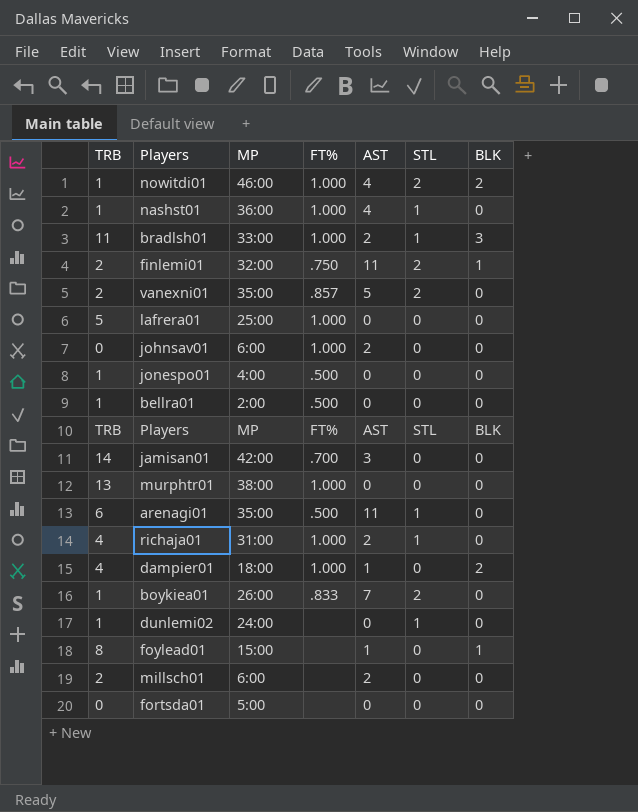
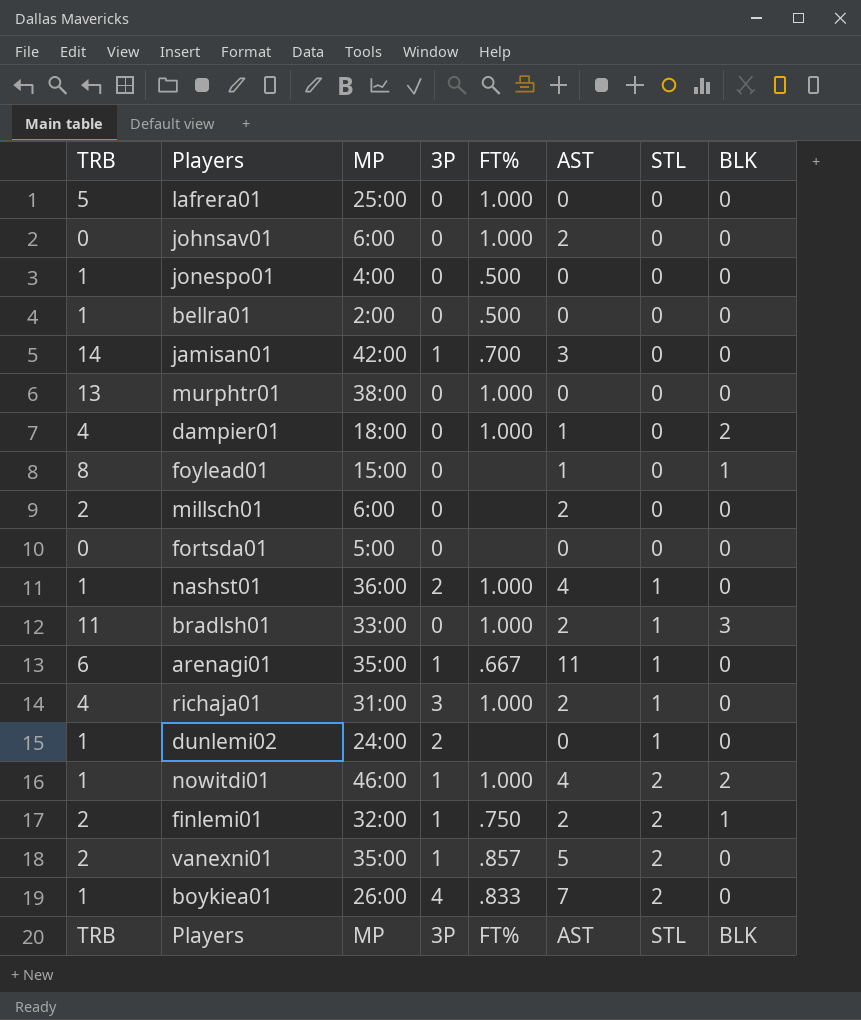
row order: none -> STL ascending
column 3P | position: none -> 4
arenagi01 | FT%: .500 -> .667
finlemi01 | AST: 11 -> 2

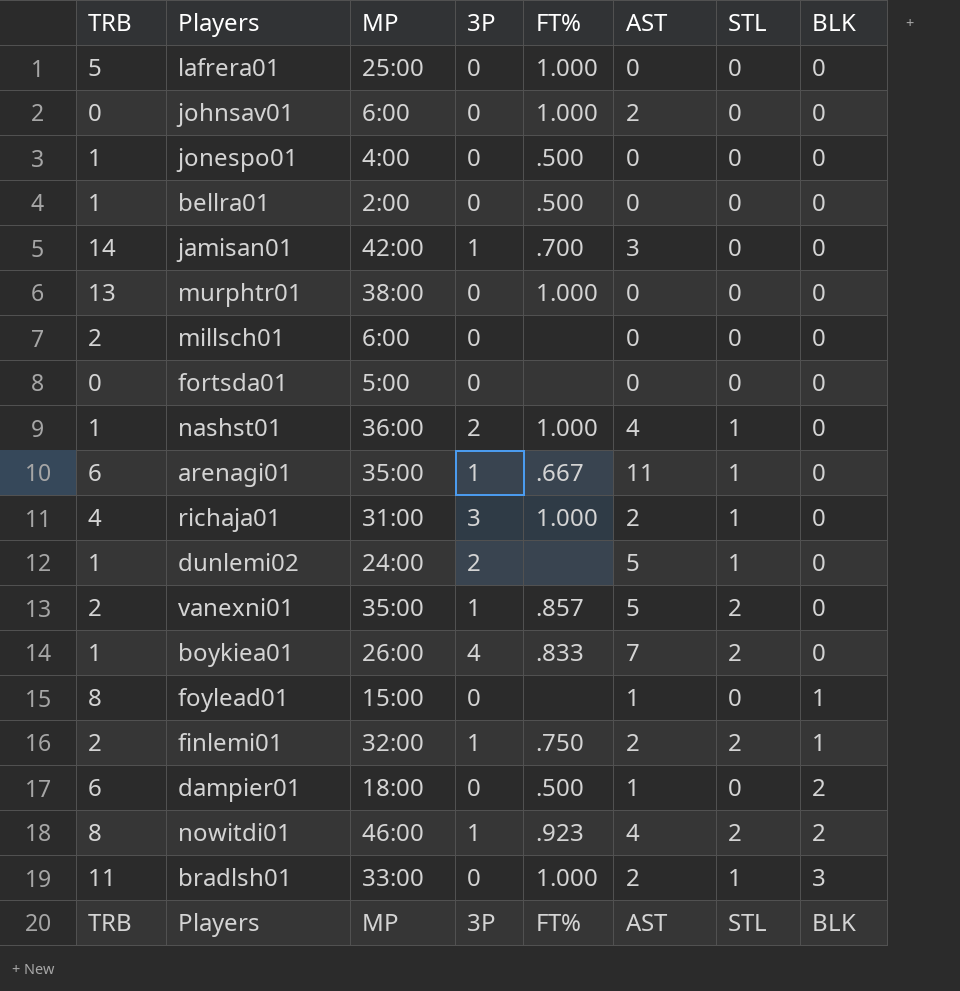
row order: STL ascending -> BLK ascending
millsch01 | AST: 2 -> 0
dunlemi02 | AST: 0 -> 5
dampier01 | TRB: 4 -> 6
dampier01 | FT%: 1.000 -> .500
nowitdi01 | TRB: 1 -> 8
nowitdi01 | FT%: 1.000 -> .923

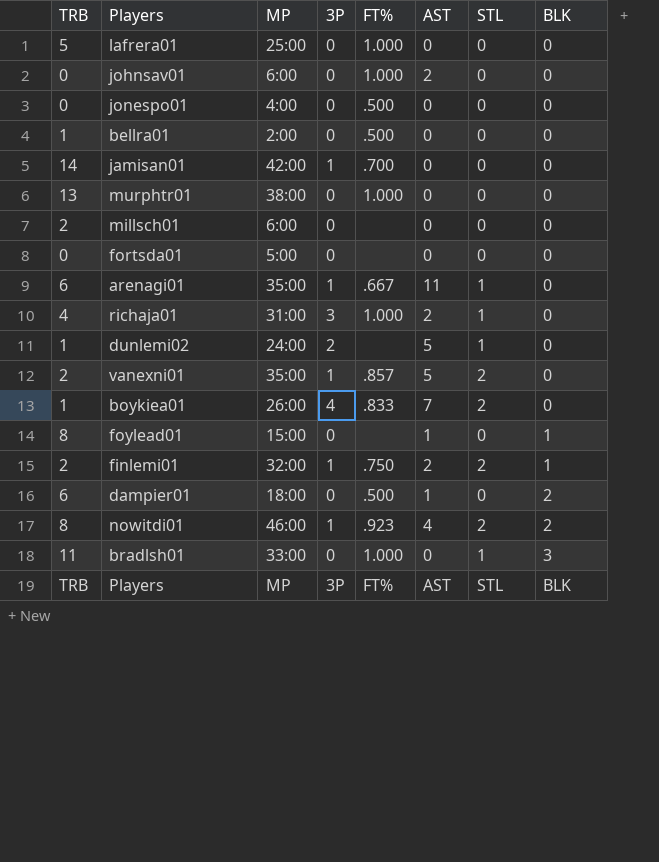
row nashst01: 1 | 36:00 | 2 | 1.000 | 4 | 1 | 0 -> none
jonespo01 | TRB: 1 -> 0
jamisan01 | AST: 3 -> 0
bradlsh01 | AST: 2 -> 0

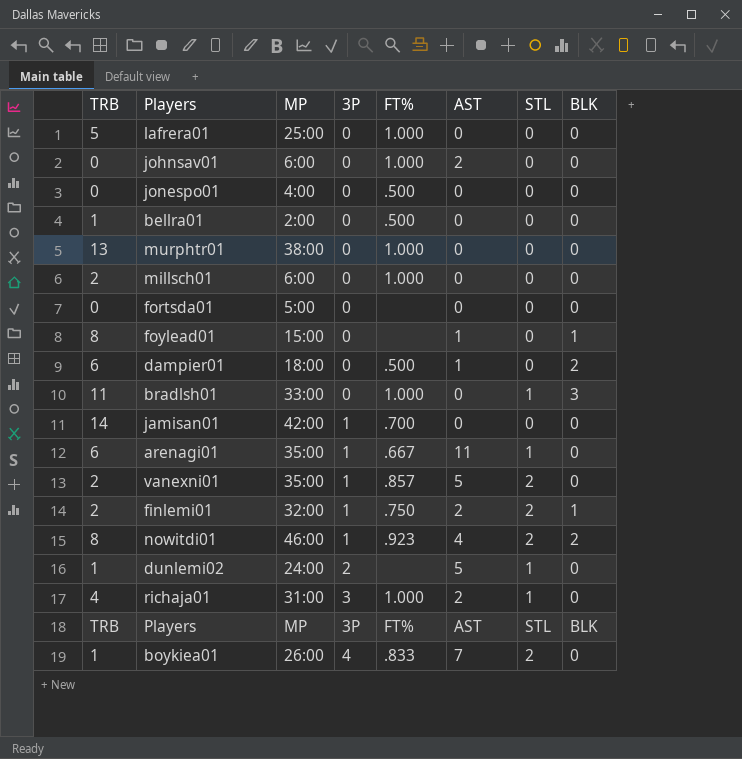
row order: BLK ascending -> 3P ascending
millsch01 | FT%: none -> 1.000

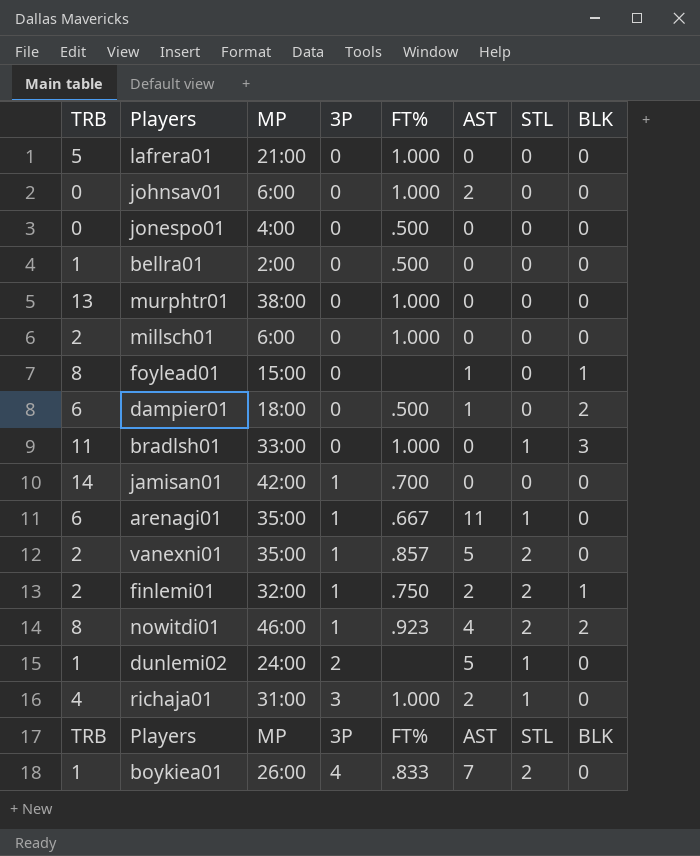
row fortsda01: 0 | 5:00 | 0 | none | 0 | 0 | 0 -> none
lafrera01 | MP: 25:00 -> 21:00

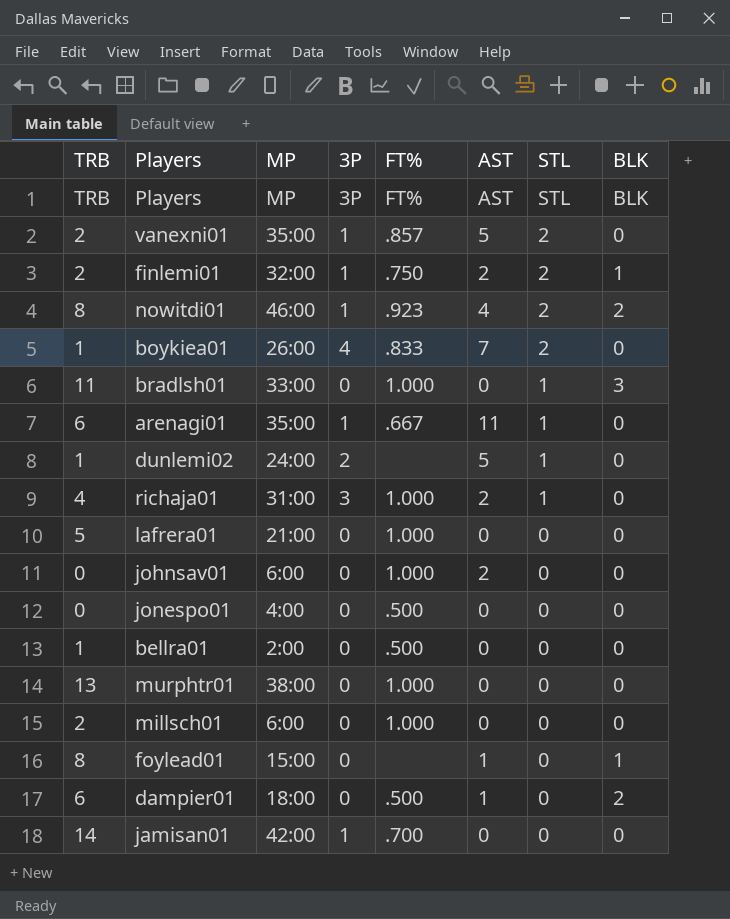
row order: 3P ascending -> STL descending

